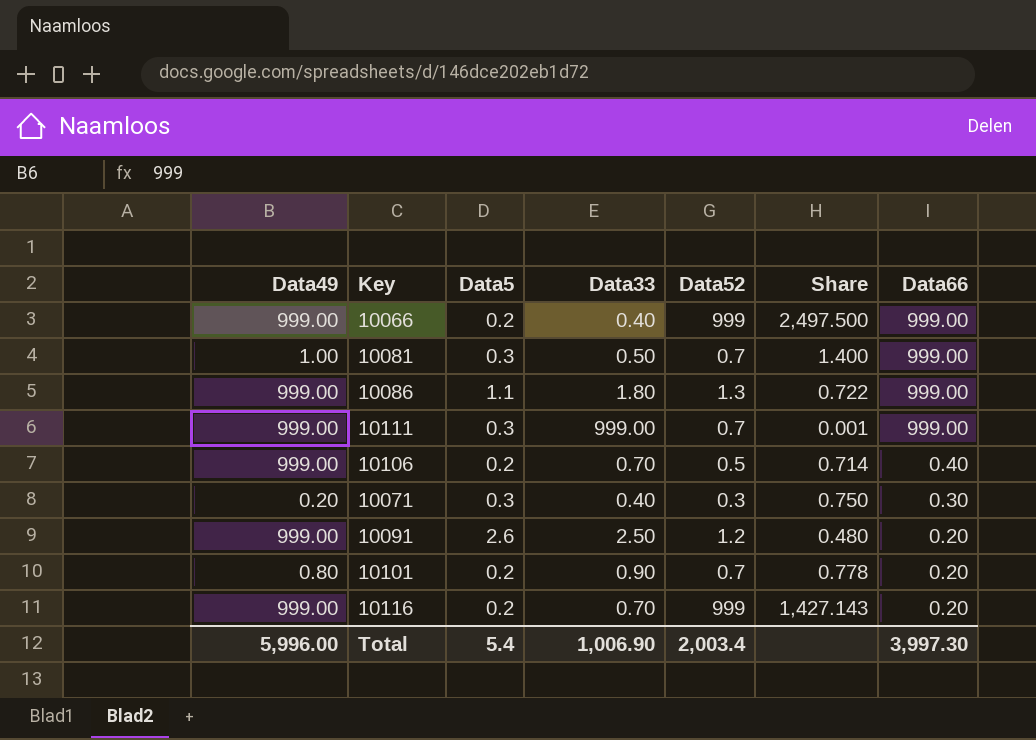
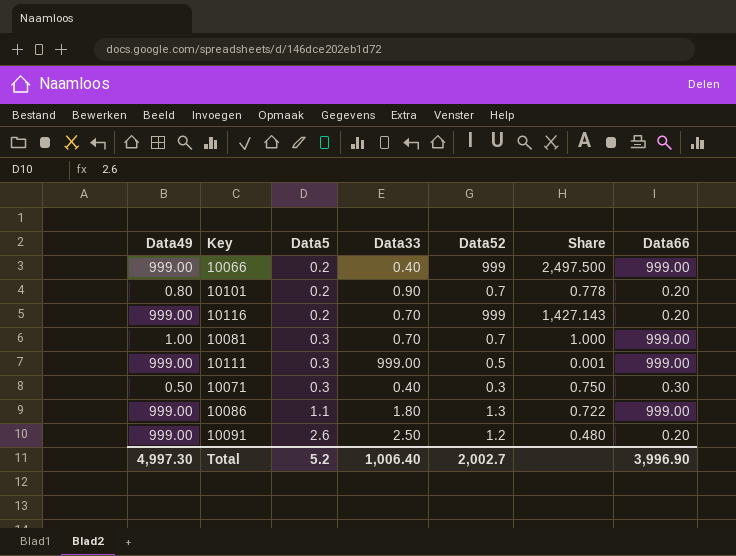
row order: Data66 descending -> Data5 ascending
row 10106: 999.00 | 0.2 | 0.70 | 0.5 | 0.714 | 0.40 -> none
10081 | Data33: 0.50 -> 0.70
10081 | Share: 1.400 -> 1.000
10111 | Data52: 0.7 -> 0.5
10071 | Data49: 0.20 -> 0.50
Total | Data49: 5,996.00 -> 4,997.30
Total | Data5: 5.4 -> 5.2
Total | Data33: 1,006.90 -> 1,006.40
Total | Data52: 2,003.4 -> 2,002.7
Total | Data66: 3,997.30 -> 3,996.90

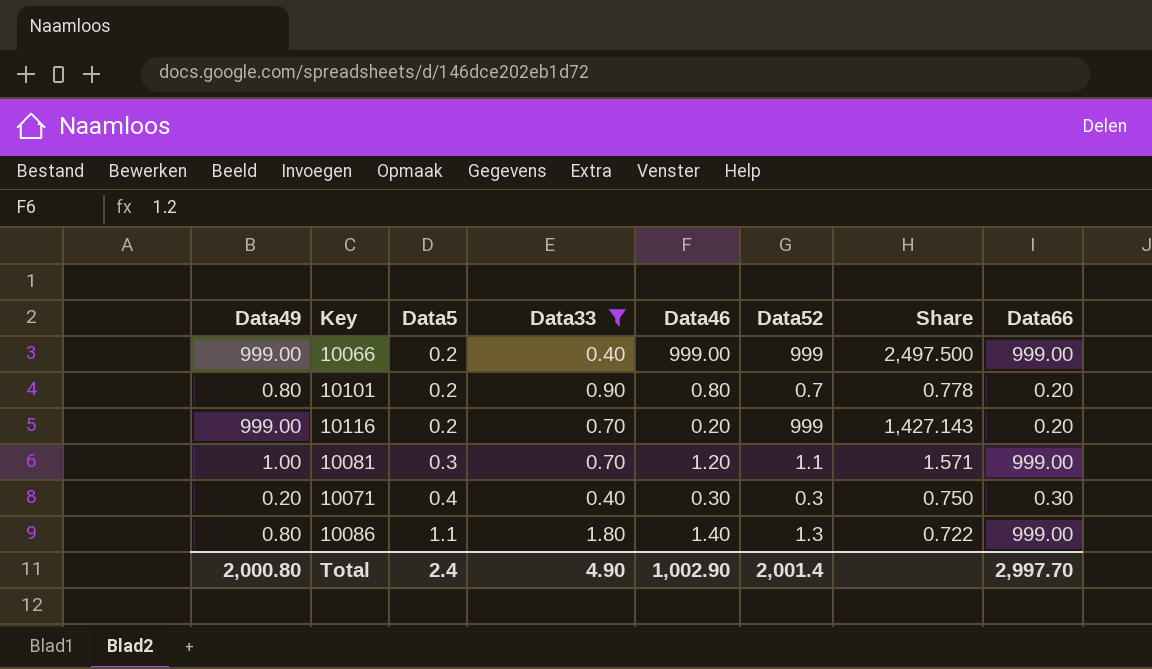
filter: none -> Data33 <= 1.80
column Data46 | position: none -> 5
10081 | Data52: 0.7 -> 1.1
10081 | Share: 1.000 -> 1.571
10071 | Data49: 0.50 -> 0.20
10071 | Data5: 0.3 -> 0.4
10086 | Data49: 999.00 -> 0.80
Total | Data49: 4,997.30 -> 2,000.80
Total | Data5: 5.2 -> 2.4
Total | Data33: 1,006.40 -> 4.90
Total | Data52: 2,002.7 -> 2,001.4
Total | Data66: 3,996.90 -> 2,997.70

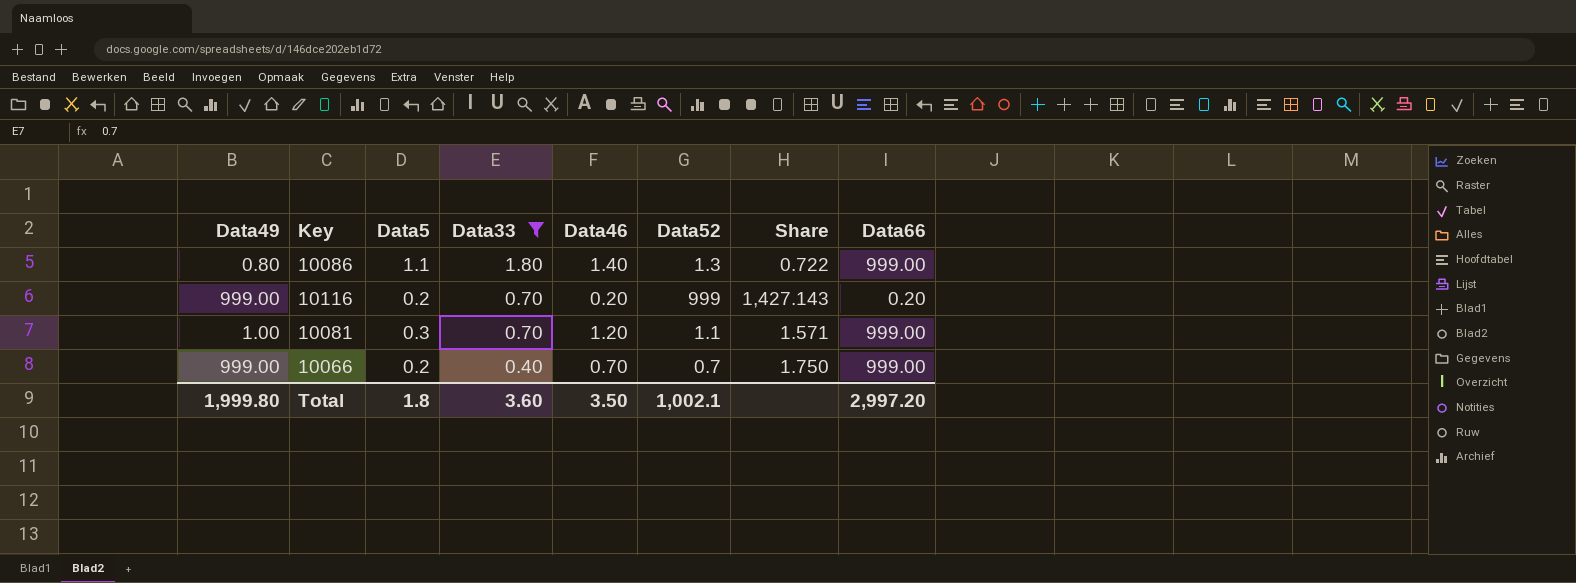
row order: Data5 ascending -> Data33 descending
row 10101: 0.80 | 0.2 | 0.90 | 0.80 | 0.7 | 0.778 | 0.20 -> none
row 10071: 0.20 | 0.4 | 0.40 | 0.30 | 0.3 | 0.750 | 0.30 -> none
10066 | Data46: 999.00 -> 0.70
10066 | Data52: 999 -> 0.7
10066 | Share: 2,497.500 -> 1.750
Total | Data49: 2,000.80 -> 1,999.80
Total | Data5: 2.4 -> 1.8
Total | Data33: 4.90 -> 3.60
Total | Data46: 1,002.90 -> 3.50
Total | Data52: 2,001.4 -> 1,002.1
Total | Data66: 2,997.70 -> 2,997.20

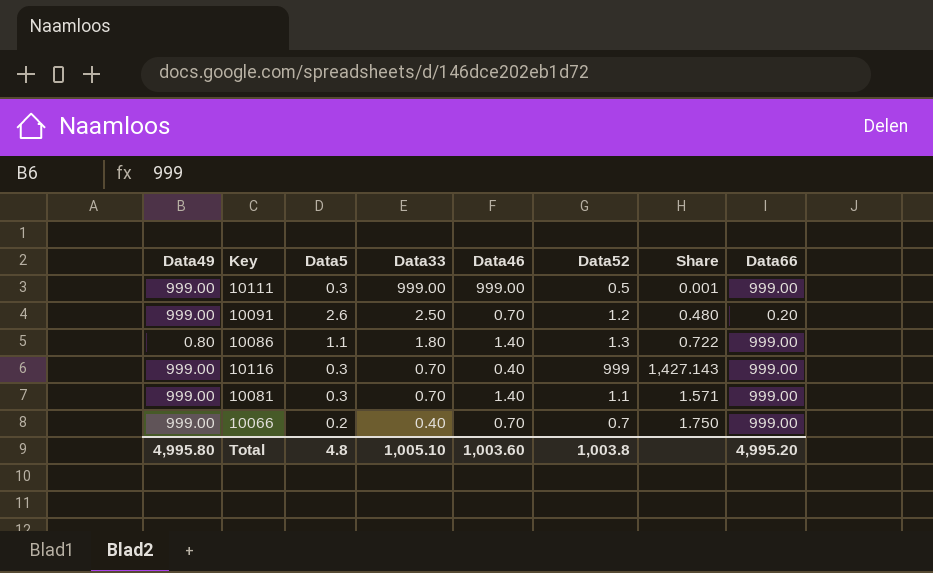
filter: Data33 <= 1.80 -> none
10116 | Data5: 0.2 -> 0.3
10116 | Data46: 0.20 -> 0.40
10116 | Data66: 0.20 -> 999.00
10081 | Data49: 1.00 -> 999.00
10081 | Data46: 1.20 -> 1.40
Total | Data49: 1,999.80 -> 4,995.80
Total | Data5: 1.8 -> 4.8
Total | Data33: 3.60 -> 1,005.10
Total | Data46: 3.50 -> 1,003.60
Total | Data52: 1,002.1 -> 1,003.8
Total | Data66: 2,997.20 -> 4,995.20

